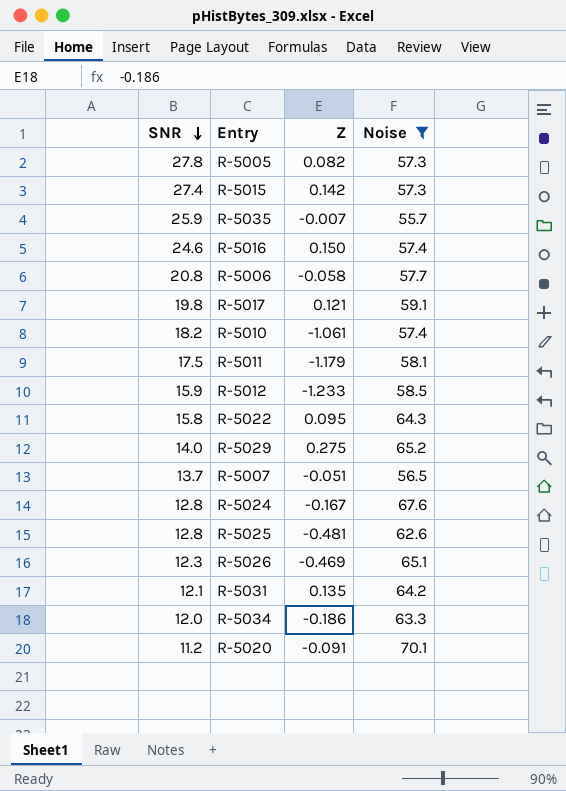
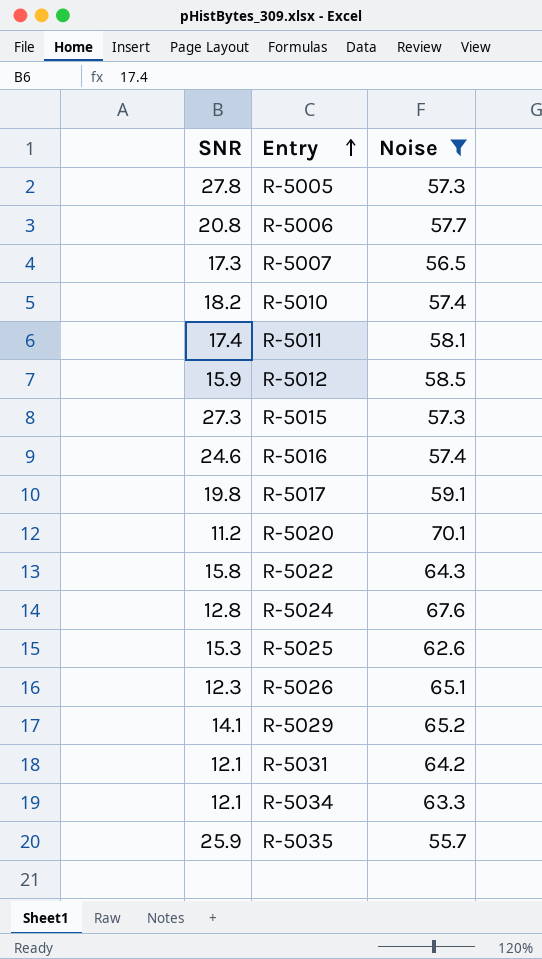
row order: SNR descending -> Entry ascending
column Z | position: 3 -> none
R-5007 | SNR: 13.7 -> 17.3
R-5011 | SNR: 17.5 -> 17.4
R-5015 | SNR: 27.4 -> 27.3
R-5025 | SNR: 12.8 -> 15.3
R-5029 | SNR: 14.0 -> 14.1
R-5034 | SNR: 12.0 -> 12.1

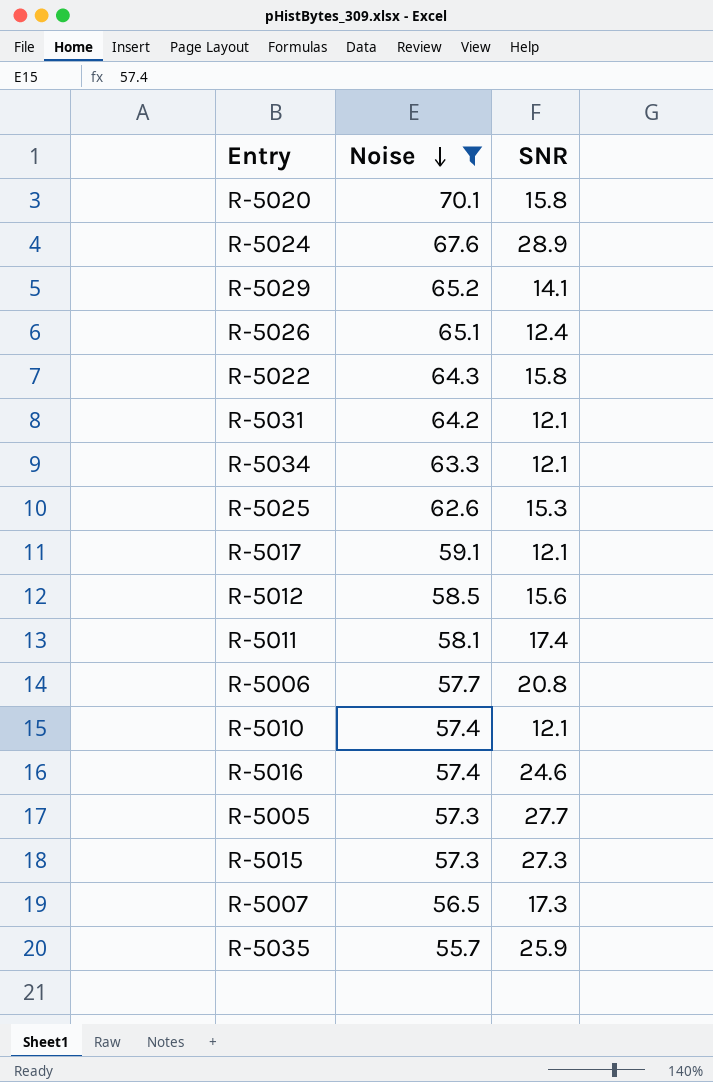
row order: Entry ascending -> Noise descending
column SNR | position: 1 -> 3
R-5020 | SNR: 11.2 -> 15.8
R-5024 | SNR: 12.8 -> 28.9
R-5026 | SNR: 12.3 -> 12.4
R-5017 | SNR: 19.8 -> 12.1
R-5012 | SNR: 15.9 -> 15.6
R-5010 | SNR: 18.2 -> 12.1
R-5005 | SNR: 27.8 -> 27.7

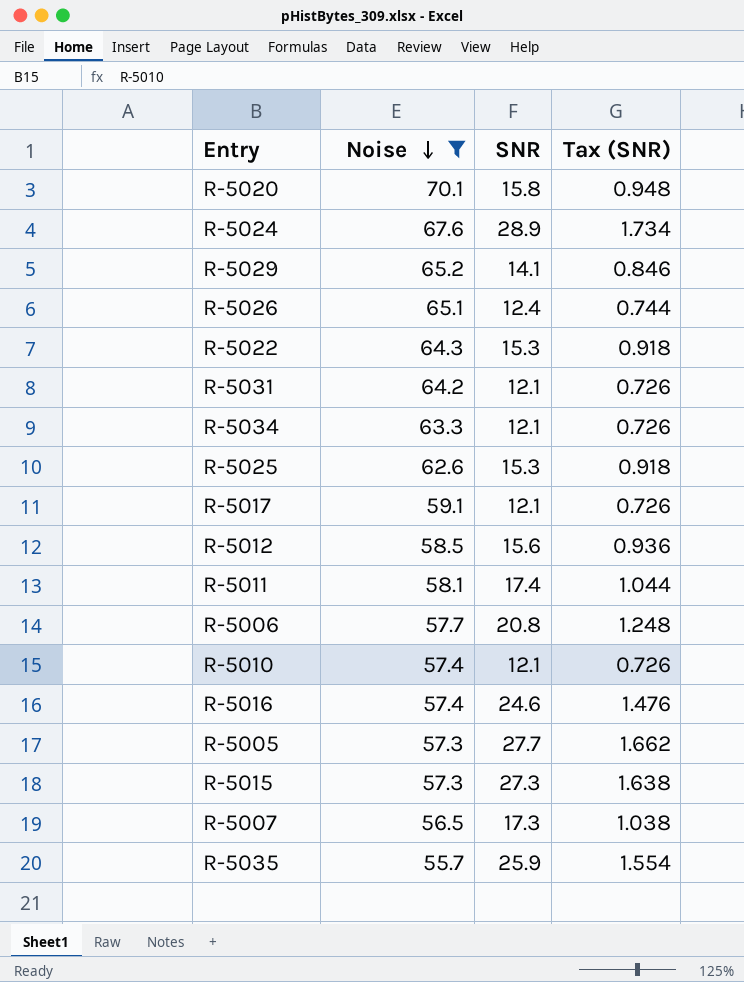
column Tax (SNR) | formula: none -> [SNR] * 0.06
R-5022 | SNR: 15.8 -> 15.3

